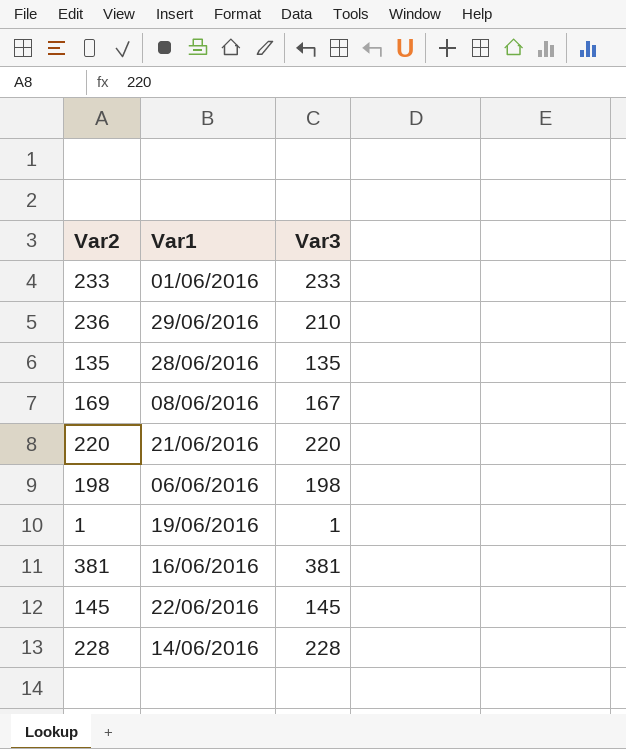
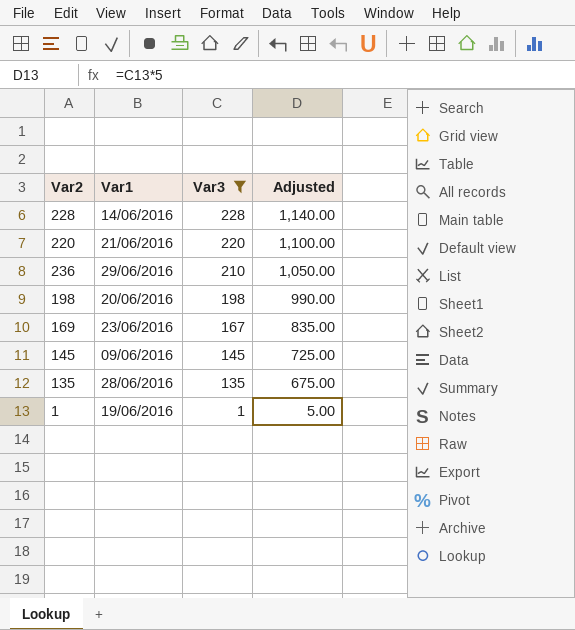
filter: none -> Var3 <= 228
row order: none -> Var3 descending
column Adjusted | formula: none -> [Var3] * 5
198 | Var1: 06/06/2016 -> 20/06/2016
169 | Var1: 08/06/2016 -> 23/06/2016
145 | Var1: 22/06/2016 -> 09/06/2016

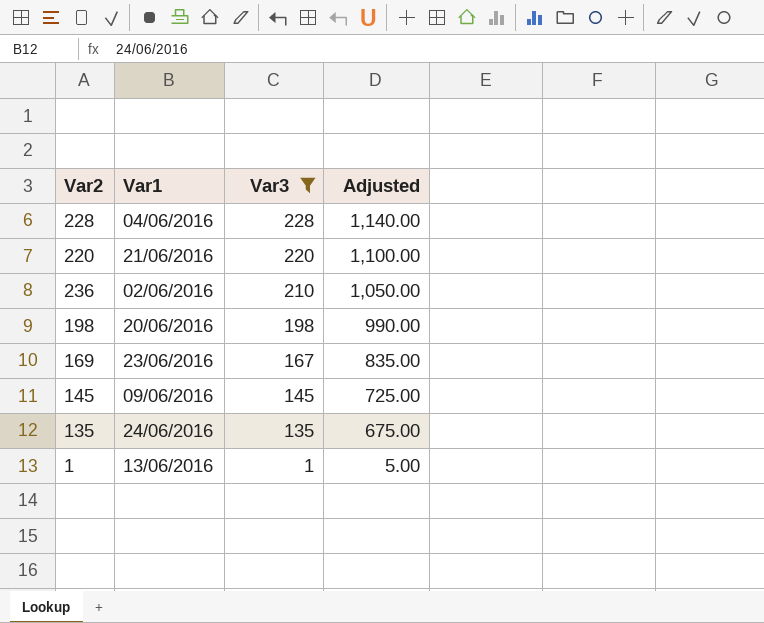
228 | Var1: 14/06/2016 -> 04/06/2016
236 | Var1: 29/06/2016 -> 02/06/2016
135 | Var1: 28/06/2016 -> 24/06/2016
1 | Var1: 19/06/2016 -> 13/06/2016

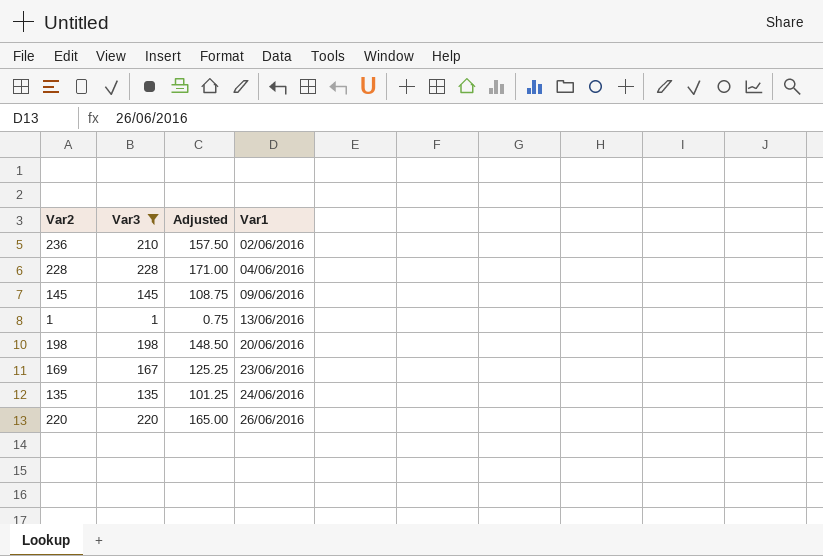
row order: Var3 descending -> Var1 ascending
column Adjusted | formula: [Var3] * 5 -> [Var3] * 0.75
column Var1 | position: 2 -> 4
220 | Var1: 21/06/2016 -> 26/06/2016

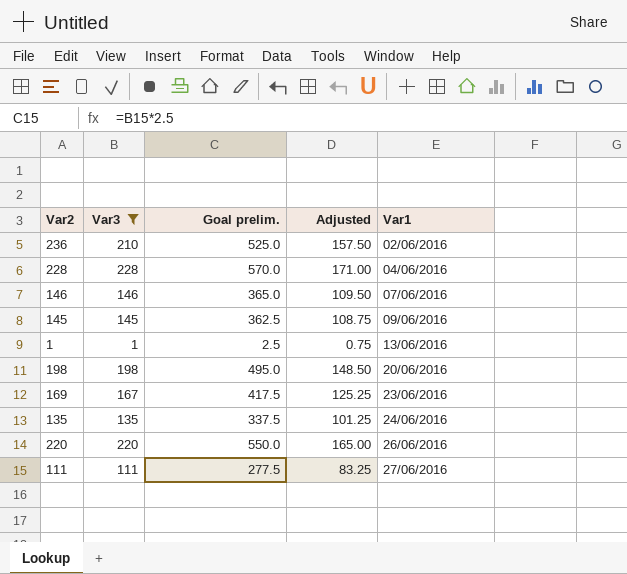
column Goal prelim. | formula: none -> [Var3] * 2.5
row 146: none -> 146 | 365.0 | 109.50 | 07/06/2016
row 111: none -> 111 | 277.5 | 83.25 | 27/06/2016

